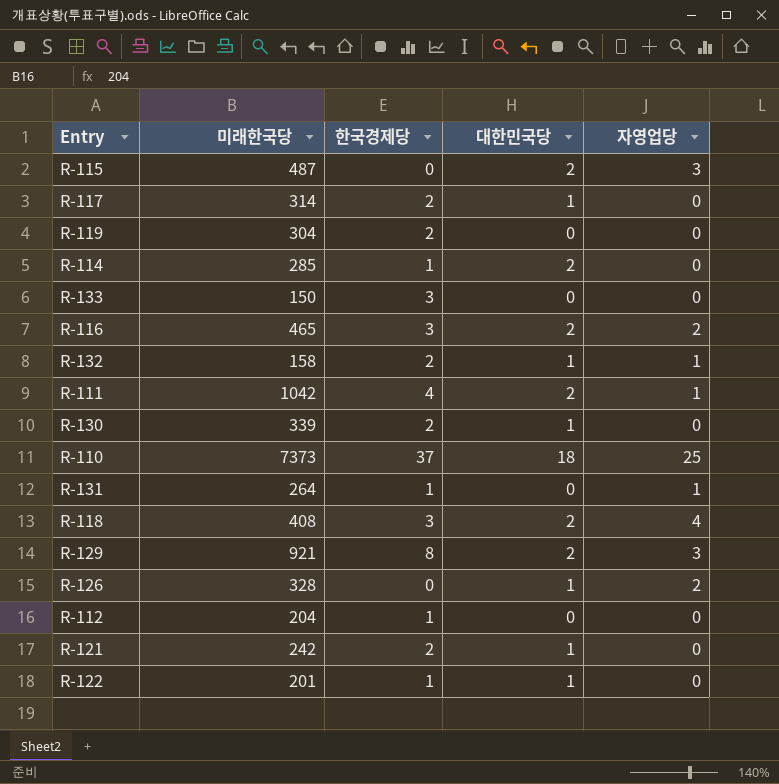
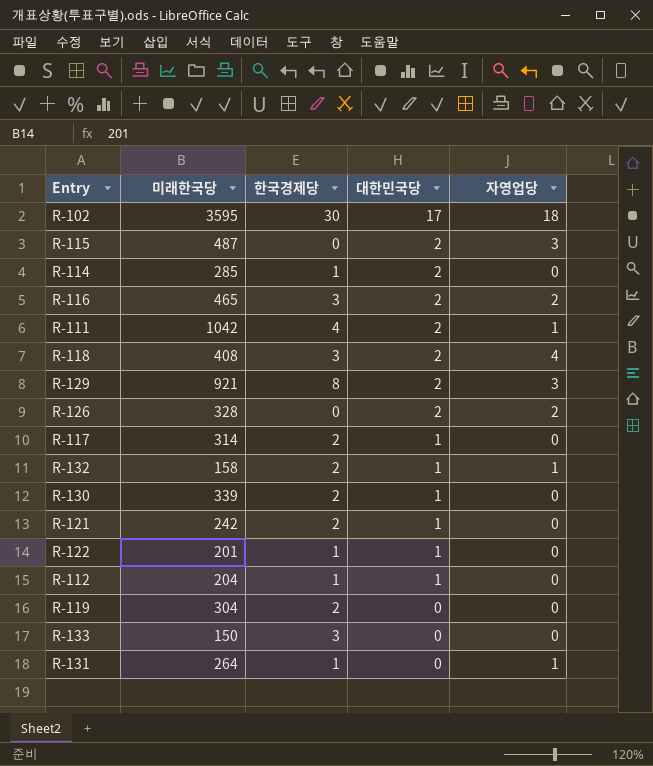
row order: none -> 대한민국당 descending
row R-110: 7373 | 37 | 18 | 25 -> none
row R-102: none -> 3595 | 30 | 17 | 18
R-126 | 대한민국당: 1 -> 2
R-112 | 대한민국당: 0 -> 1

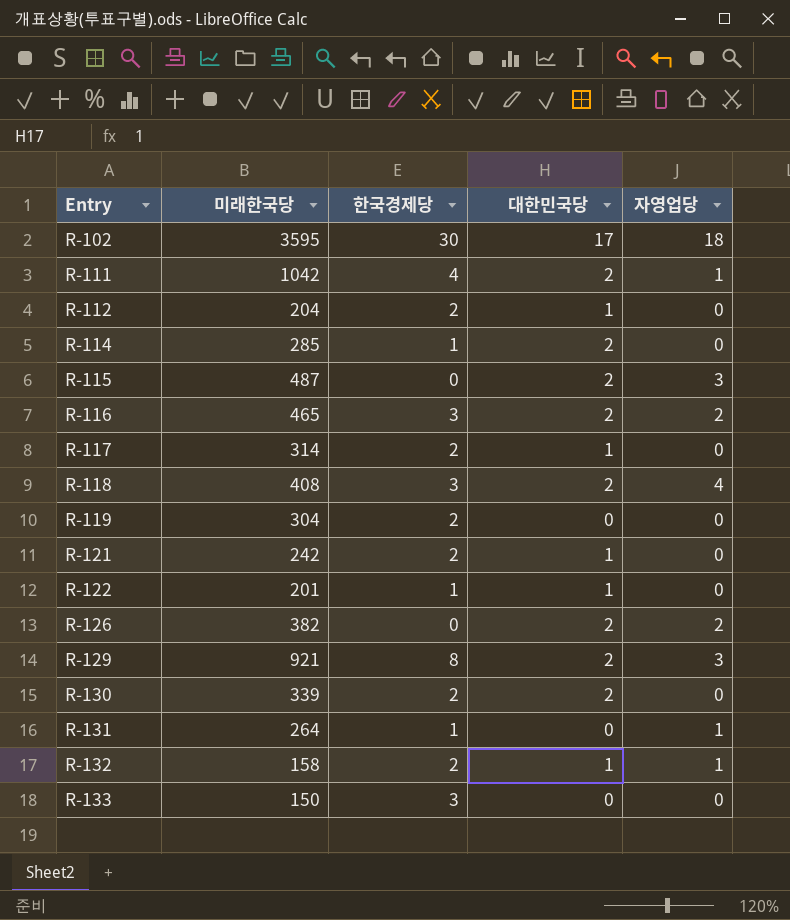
row order: 대한민국당 descending -> Entry ascending
R-112 | 한국경제당: 1 -> 2
R-126 | 미래한국당: 328 -> 382
R-130 | 대한민국당: 1 -> 2

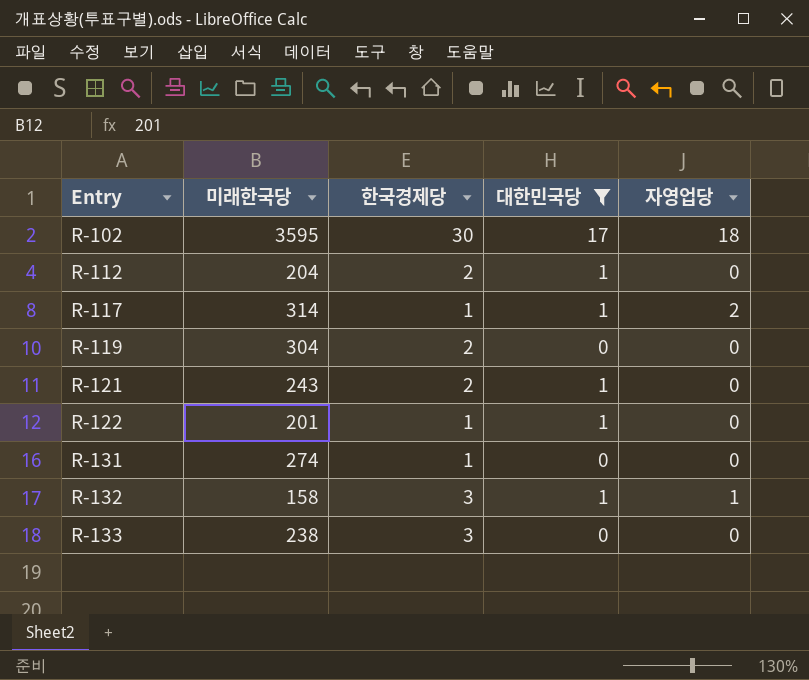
filter: none -> 대한민국당 != 2
R-117 | 한국경제당: 2 -> 1
R-117 | 자영업당: 0 -> 2
R-121 | 미래한국당: 242 -> 243
R-131 | 미래한국당: 264 -> 274
R-131 | 자영업당: 1 -> 0
R-132 | 한국경제당: 2 -> 3
R-133 | 미래한국당: 150 -> 238

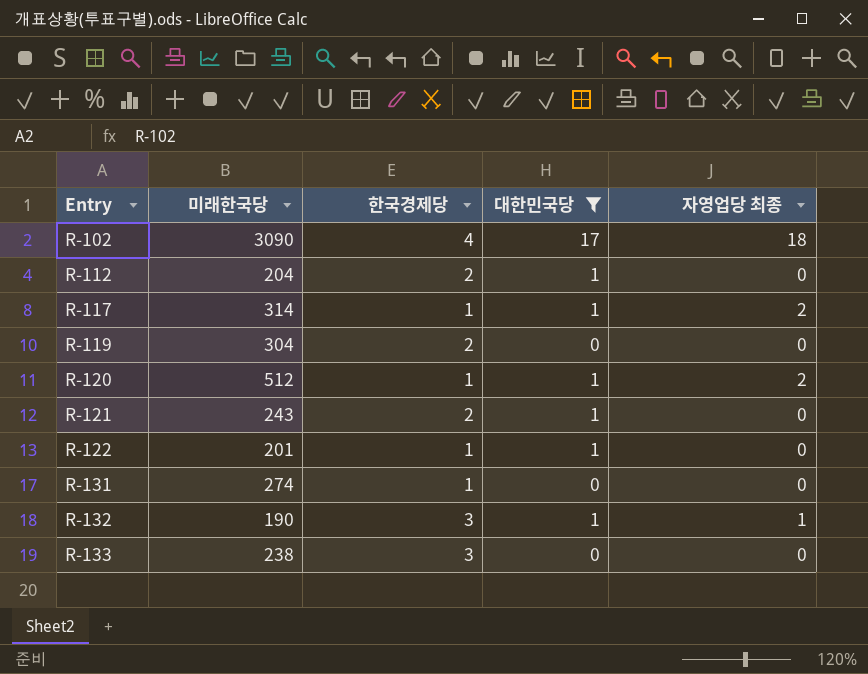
column name: 자영업당 -> 자영업당 최종
R-102 | 미래한국당: 3595 -> 3090
R-102 | 한국경제당: 30 -> 4
row R-120: none -> 512 | 1 | 1 | 2
R-132 | 미래한국당: 158 -> 190

